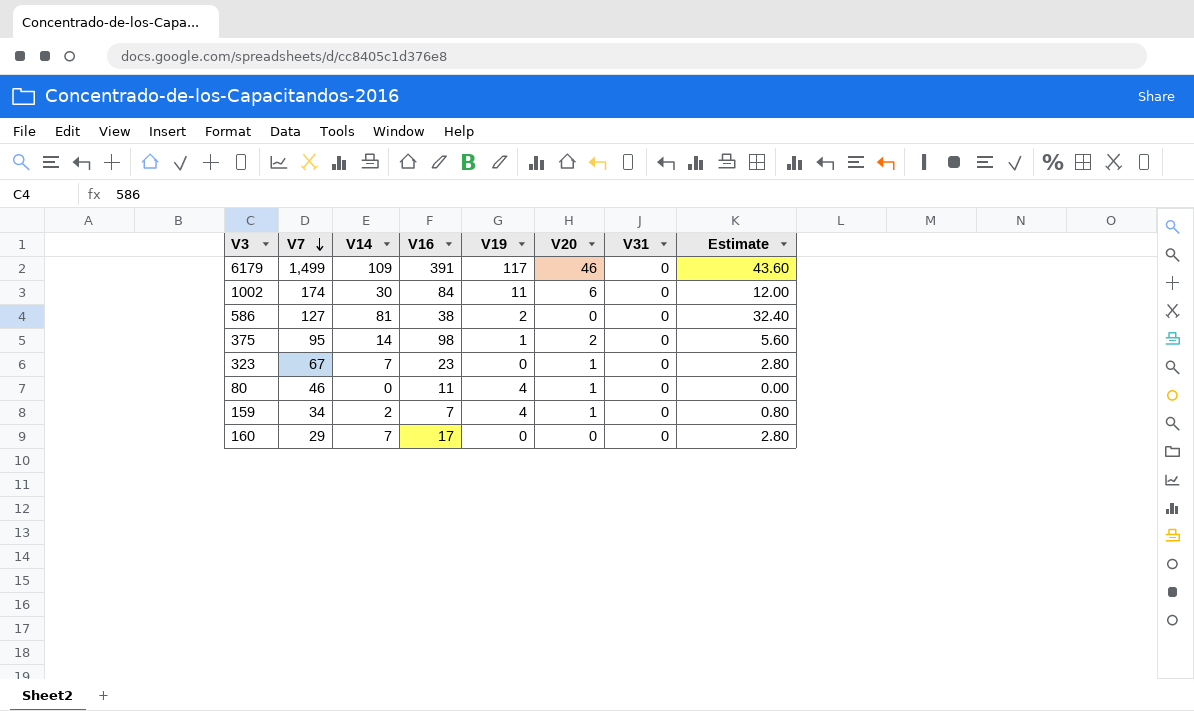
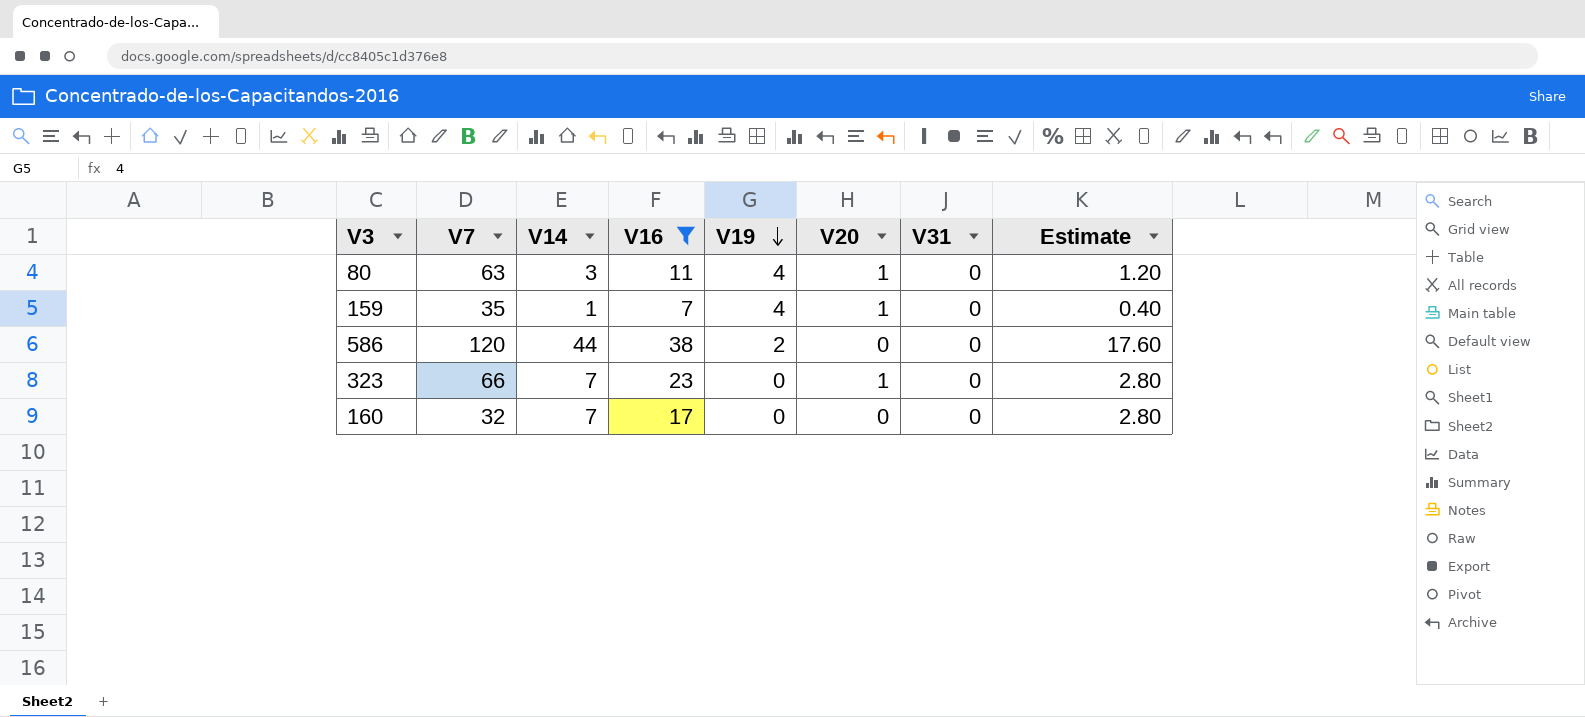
filter: none -> V16 <= 38
row order: V7 descending -> V19 descending
80 | V7: 46 -> 63
80 | V14: 0 -> 3
80 | Estimate: 0.00 -> 1.20
159 | V7: 34 -> 35
159 | V14: 2 -> 1
159 | Estimate: 0.80 -> 0.40
586 | V7: 127 -> 120
586 | V14: 81 -> 44
586 | Estimate: 32.40 -> 17.60
323 | V7: 67 -> 66
160 | V7: 29 -> 32

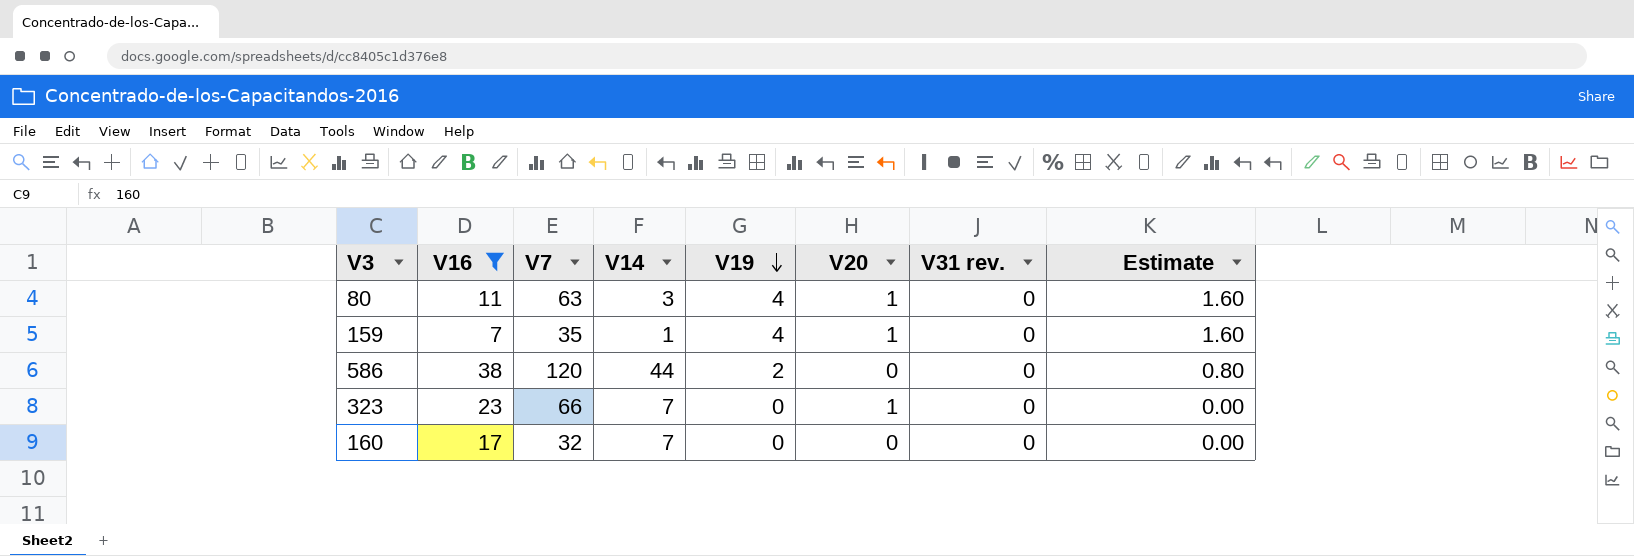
column V16 | position: 4 -> 2
column name: V31 -> V31 rev.
column Estimate | formula: [V14] * 0.4 -> [V19] * 0.4

